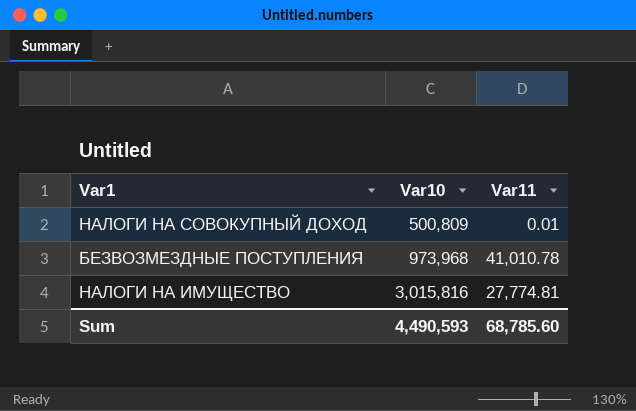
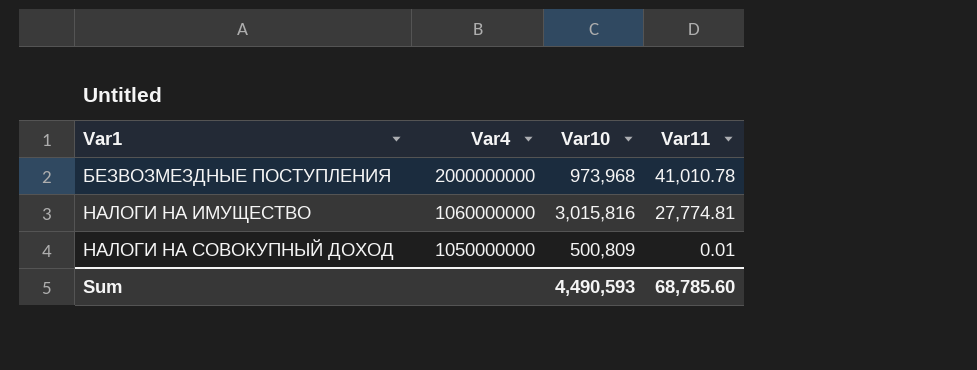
row order: Var10 ascending -> Var1 ascending
column Var4 | position: none -> 2

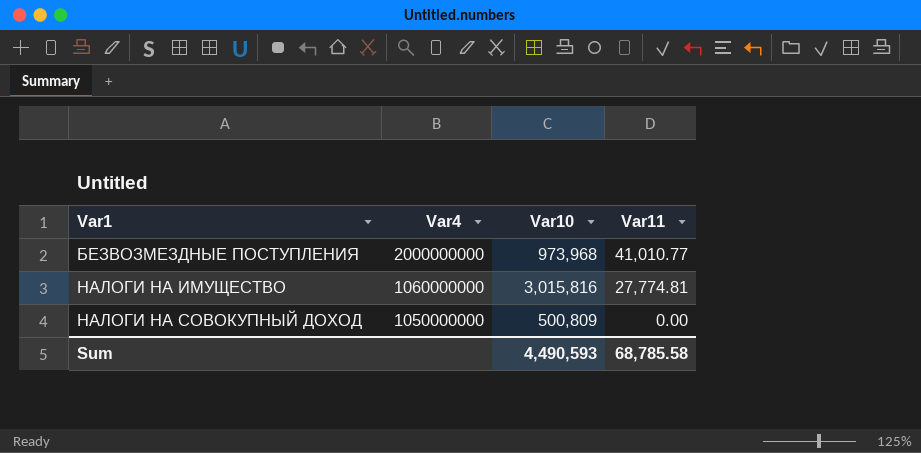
БЕЗВОЗМЕЗДНЫЕ ПОСТУПЛЕНИЯ | Var11: 41,010.78 -> 41,010.77
НАЛОГИ НА СОВОКУПНЫЙ ДОХОД | Var11: 0.01 -> 0.00
Sum | Var11: 68,785.60 -> 68,785.58

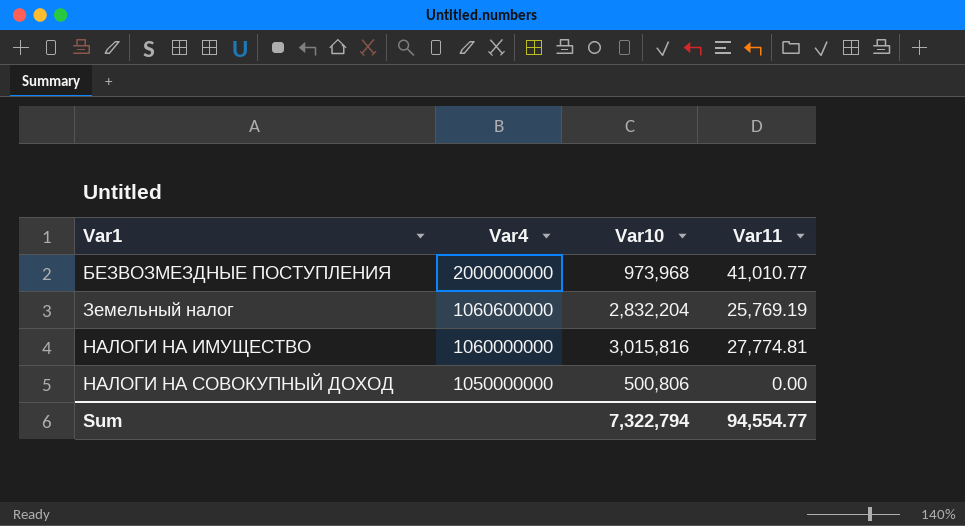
row Земельный налог: none -> 1060600000 | 2,832,204 | 25,769.19
НАЛОГИ НА СОВОКУПНЫЙ ДОХОД | Var10: 500,809 -> 500,806
Sum | Var10: 4,490,593 -> 7,322,794
Sum | Var11: 68,785.58 -> 94,554.77

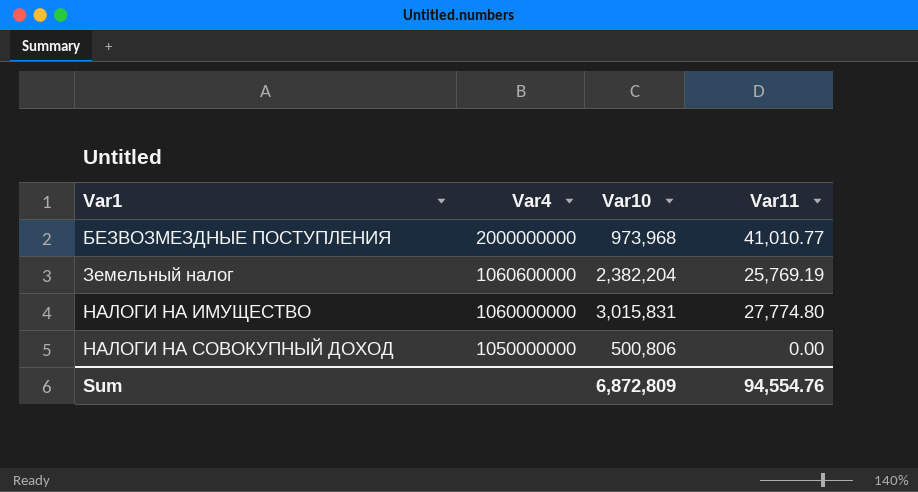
Земельный налог | Var10: 2,832,204 -> 2,382,204
НАЛОГИ НА ИМУЩЕСТВО | Var10: 3,015,816 -> 3,015,831
НАЛОГИ НА ИМУЩЕСТВО | Var11: 27,774.81 -> 27,774.80
Sum | Var10: 7,322,794 -> 6,872,809
Sum | Var11: 94,554.77 -> 94,554.76

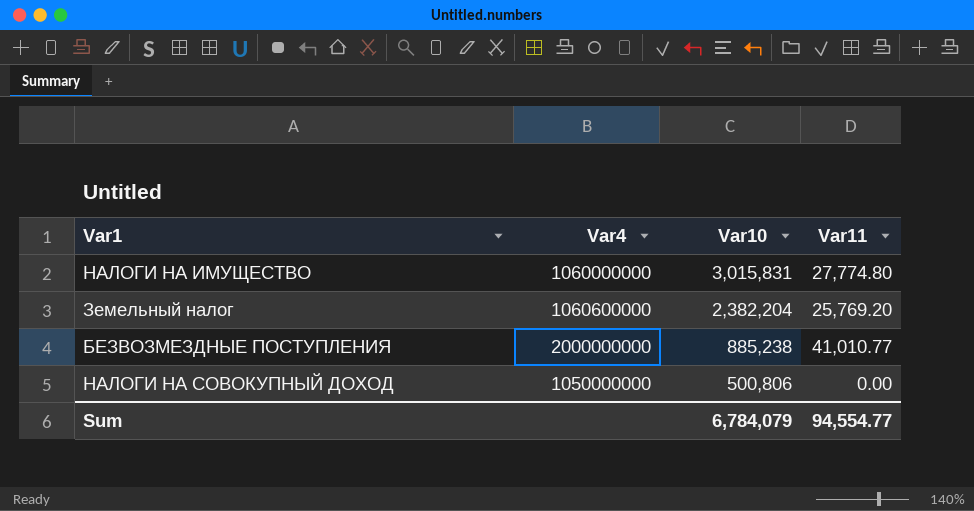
row order: Var1 ascending -> Var10 descending
Земельный налог | Var11: 25,769.19 -> 25,769.20
БЕЗВОЗМЕЗДНЫЕ ПОСТУПЛЕНИЯ | Var10: 973,968 -> 885,238
Sum | Var10: 6,872,809 -> 6,784,079
Sum | Var11: 94,554.76 -> 94,554.77

